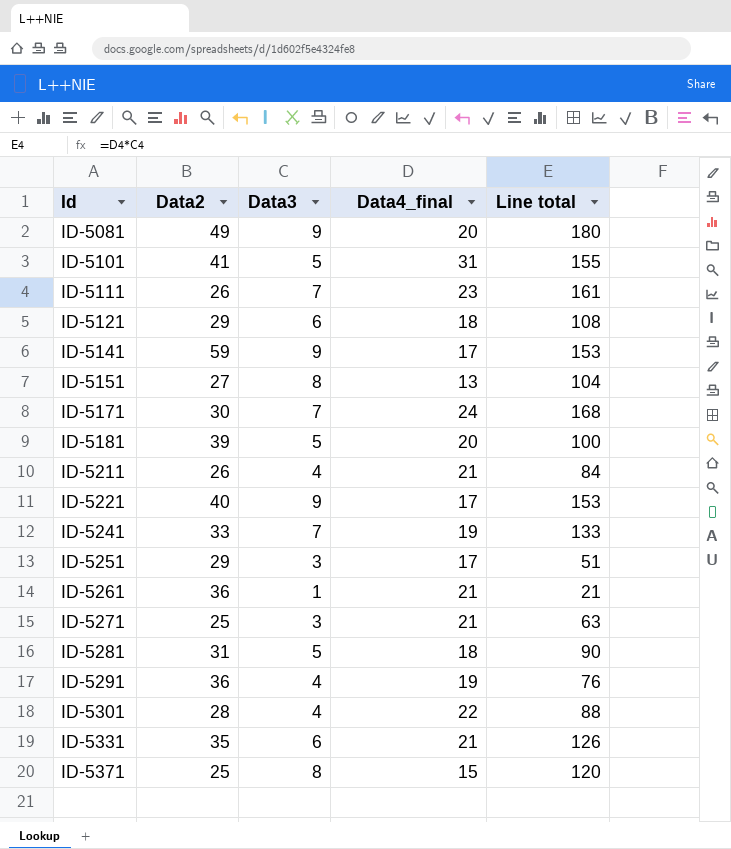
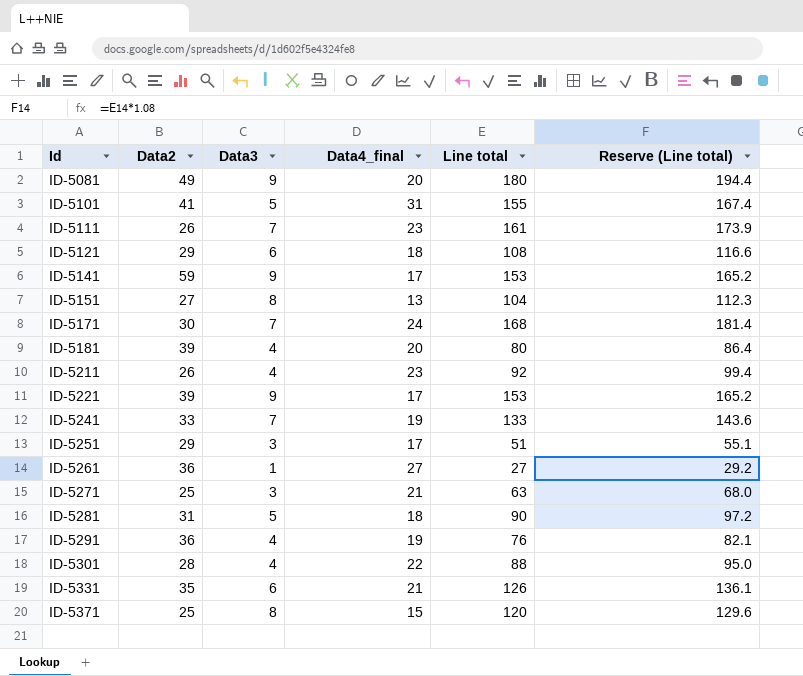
column Reserve (Line total) | formula: none -> [Line total] * 1.08
ID-5181 | Data3: 5 -> 4
ID-5181 | Line total: 100 -> 80
ID-5211 | Data4_final: 21 -> 23
ID-5211 | Line total: 84 -> 92
ID-5221 | Data2: 40 -> 39
ID-5261 | Data4_final: 21 -> 27
ID-5261 | Line total: 21 -> 27

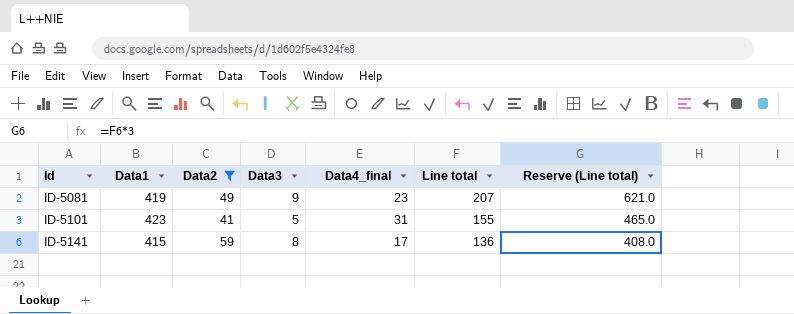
filter: none -> Data2 >= 41
column Data1 | position: none -> 2
column Reserve (Line total) | formula: [Line total] * 1.08 -> [Line total] * 3
ID-5081 | Data4_final: 20 -> 23
ID-5081 | Line total: 180 -> 207
ID-5141 | Data3: 9 -> 8
ID-5141 | Line total: 153 -> 136

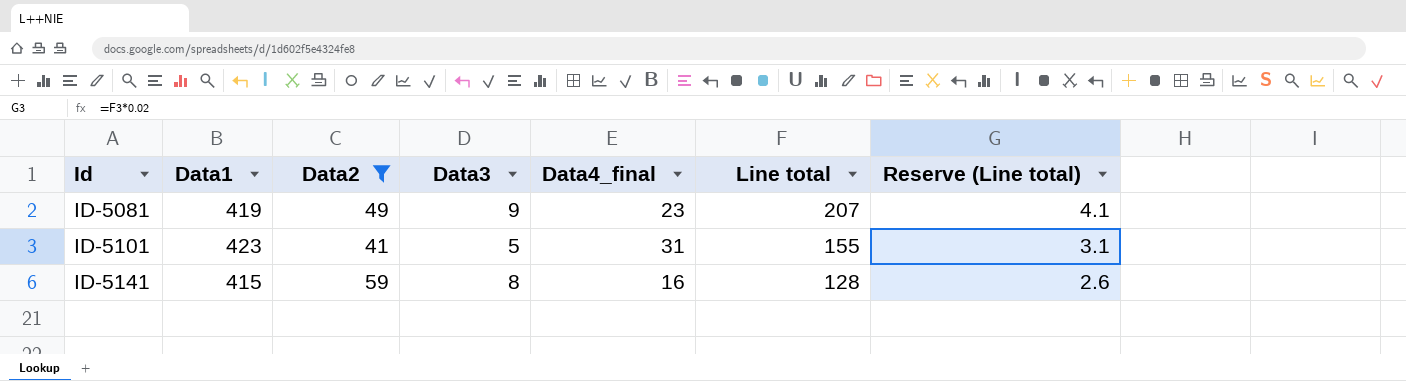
column Reserve (Line total) | formula: [Line total] * 3 -> [Line total] * 0.02
ID-5141 | Data4_final: 17 -> 16
ID-5141 | Line total: 136 -> 128

